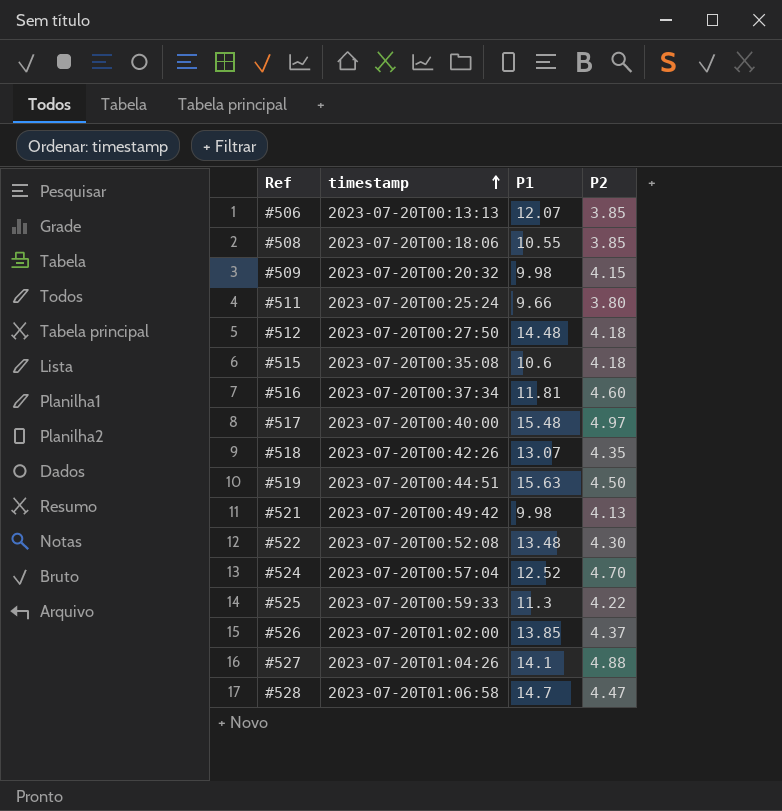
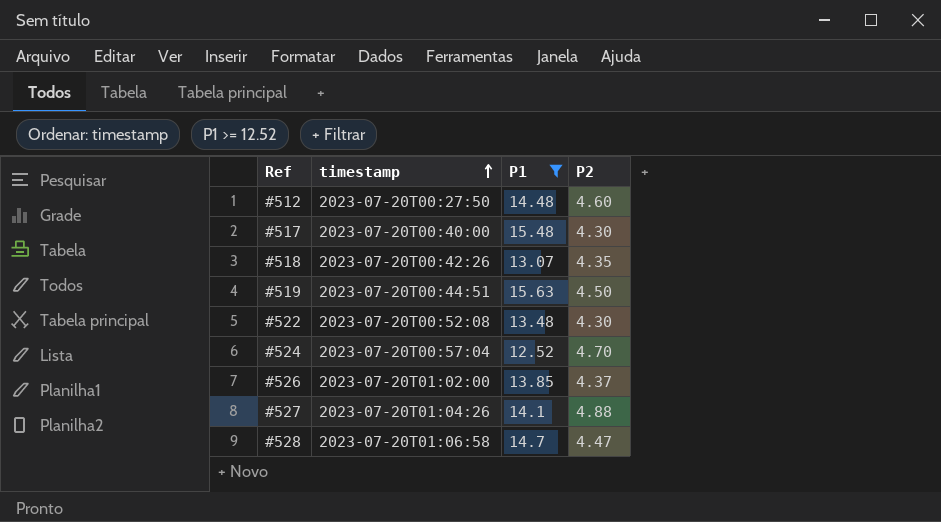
filter: none -> P1 >= 12.52
#512 | P2: 4.18 -> 4.60
#517 | P2: 4.97 -> 4.30

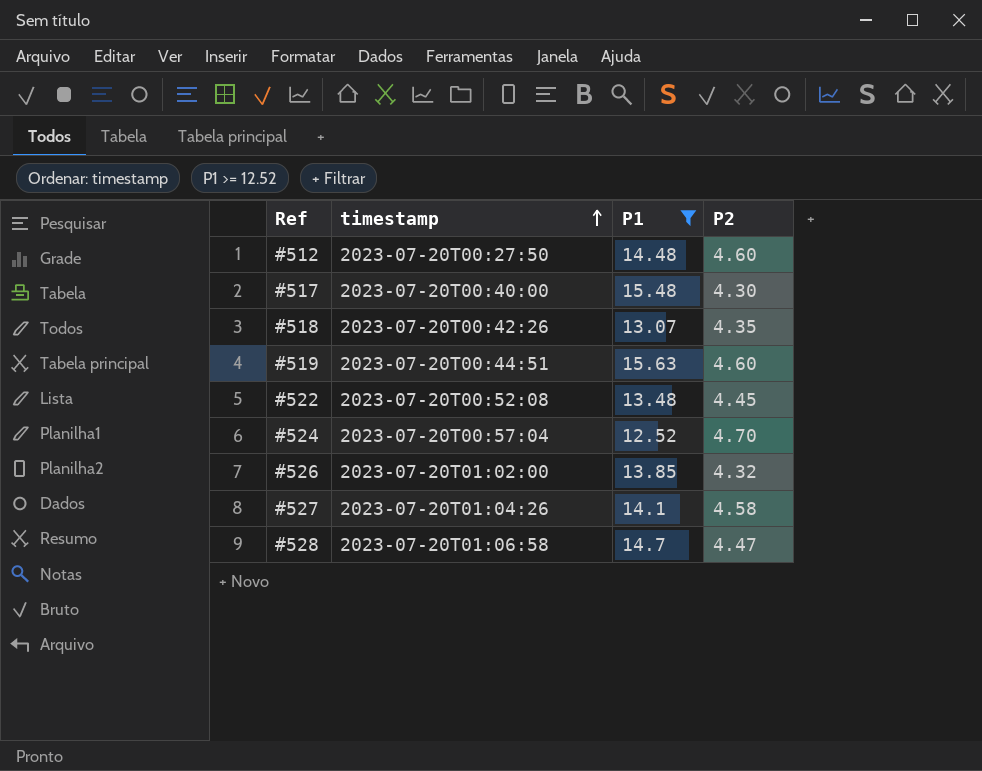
#519 | P2: 4.50 -> 4.60
#522 | P2: 4.30 -> 4.45
#526 | P2: 4.37 -> 4.32
#527 | P2: 4.88 -> 4.58

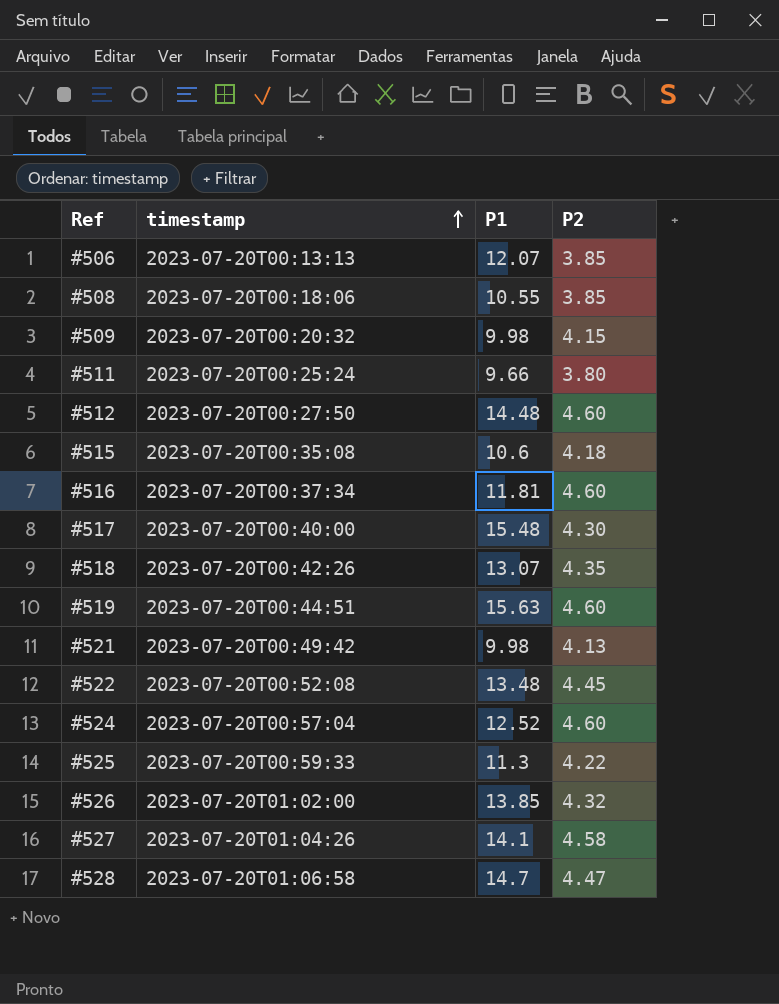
filter: P1 >= 12.52 -> none
#524 | P2: 4.70 -> 4.60

